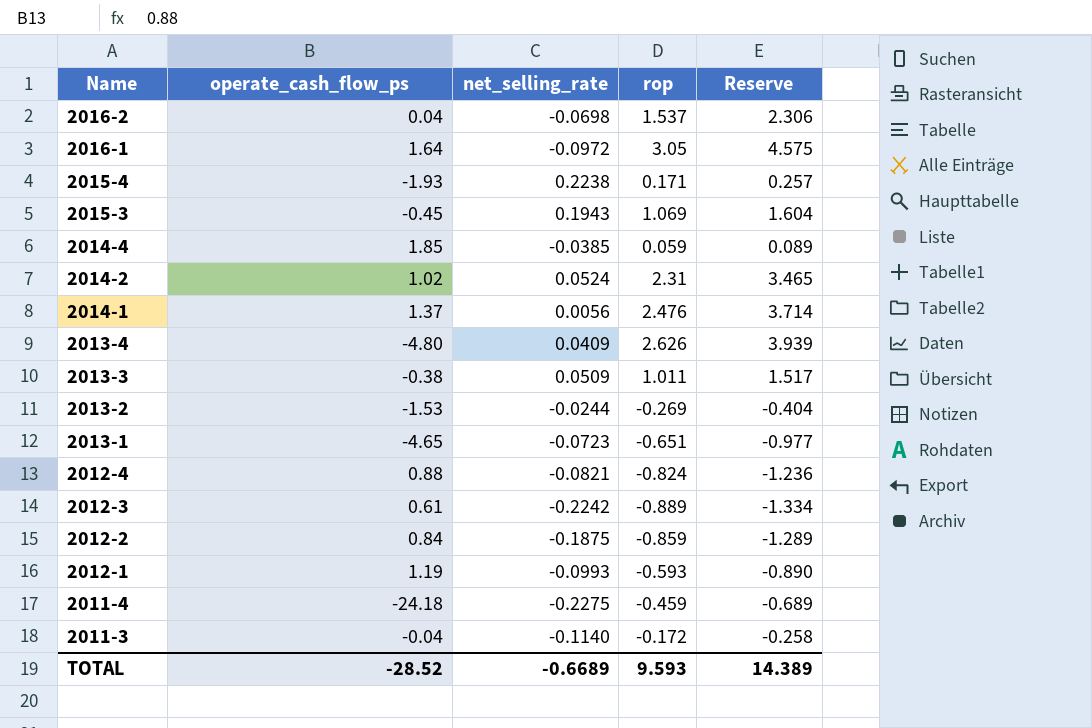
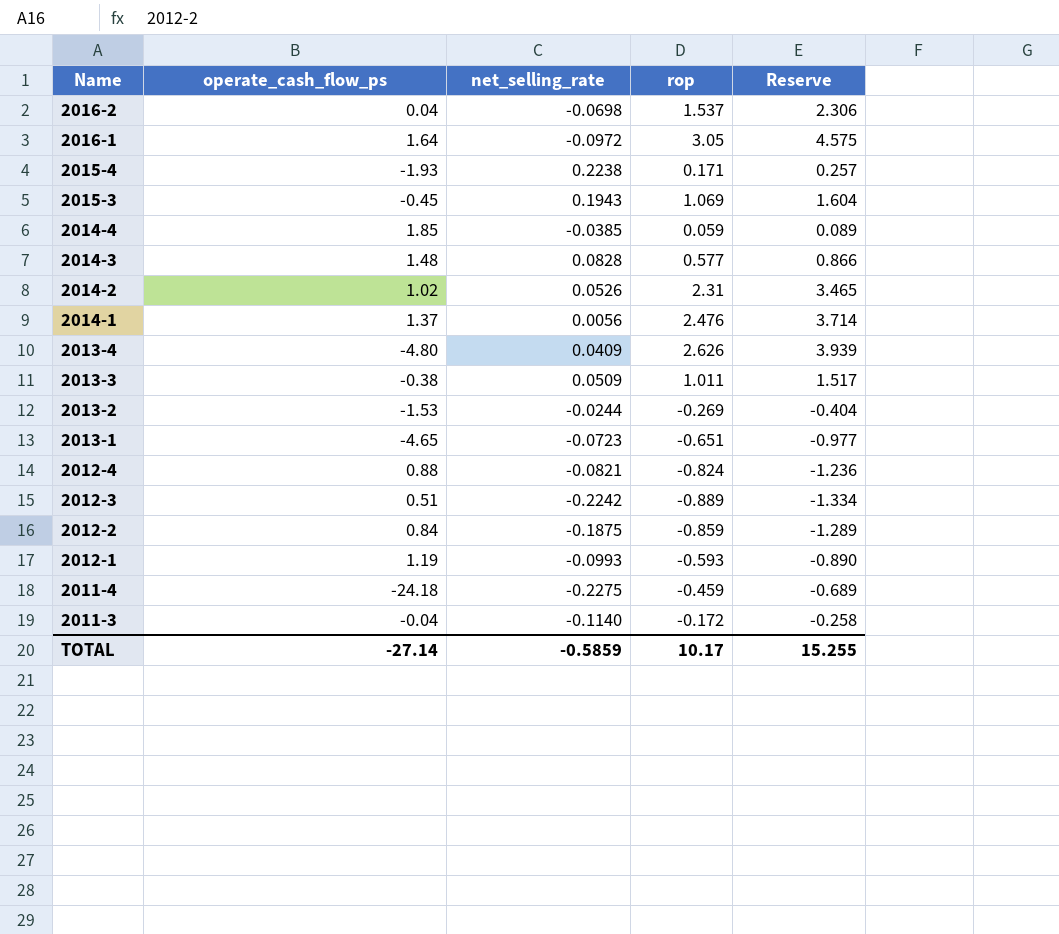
row 2014-3: none -> 1.48 | 0.0828 | 0.577 | 0.866
2014-2 | net_selling_rate: 0.0524 -> 0.0526
2012-3 | operate_cash_flow_ps: 0.61 -> 0.51
TOTAL | operate_cash_flow_ps: -28.52 -> -27.14
TOTAL | net_selling_rate: -0.6689 -> -0.5859
TOTAL | rop: 9.593 -> 10.17
TOTAL | Reserve: 14.389 -> 15.255

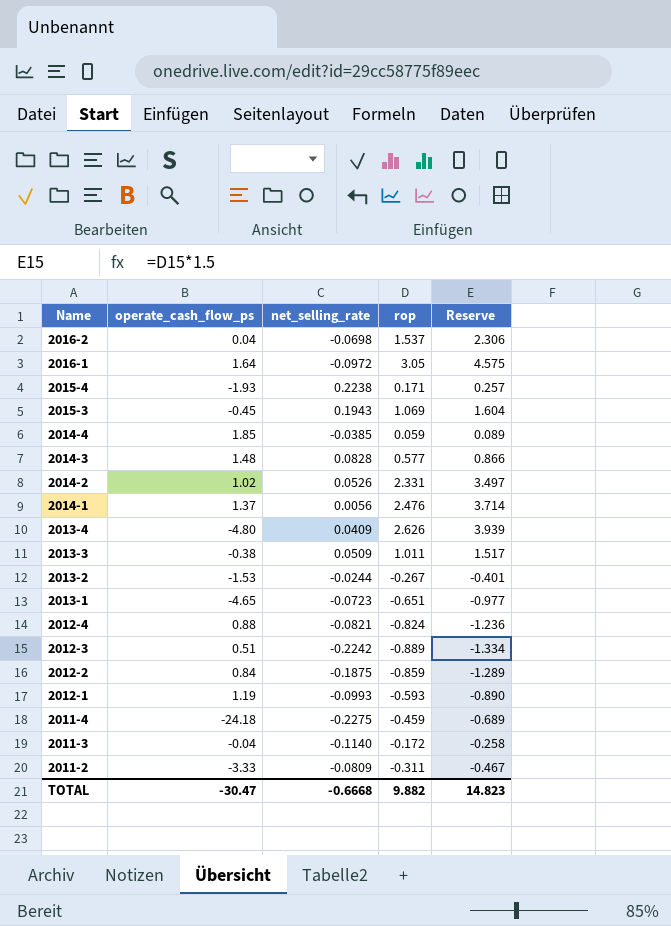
2014-2 | rop: 2.31 -> 2.331
2014-2 | Reserve: 3.465 -> 3.497
2013-2 | rop: -0.269 -> -0.267
2013-2 | Reserve: -0.404 -> -0.401
row 2011-2: none -> -3.33 | -0.0809 | -0.311 | -0.467
TOTAL | operate_cash_flow_ps: -27.14 -> -30.47
TOTAL | net_selling_rate: -0.5859 -> -0.6668
TOTAL | rop: 10.17 -> 9.882
TOTAL | Reserve: 15.255 -> 14.823

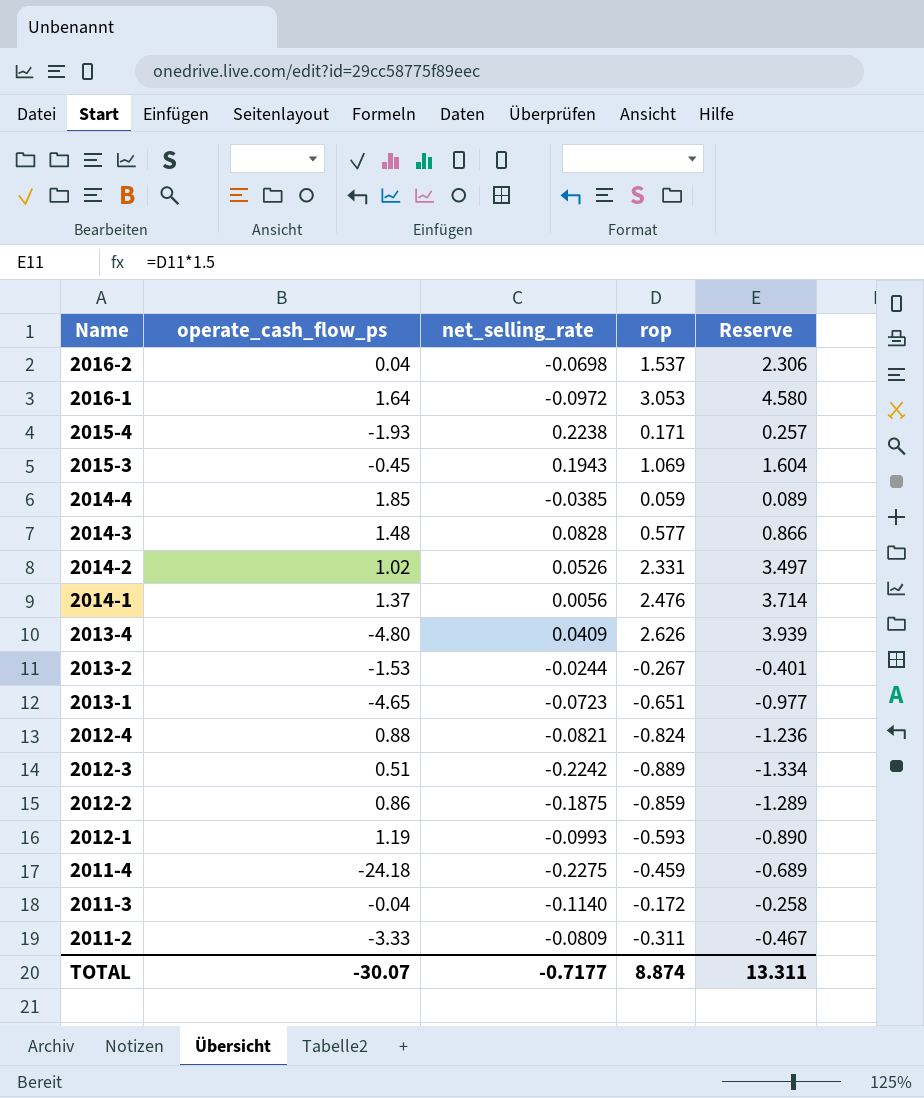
row 2013-3: -0.38 | 0.0509 | 1.011 | 1.517 -> none
2016-1 | rop: 3.05 -> 3.053
2016-1 | Reserve: 4.575 -> 4.580
2012-2 | operate_cash_flow_ps: 0.84 -> 0.86
TOTAL | operate_cash_flow_ps: -30.47 -> -30.07
TOTAL | net_selling_rate: -0.6668 -> -0.7177
TOTAL | rop: 9.882 -> 8.874
TOTAL | Reserve: 14.823 -> 13.311

